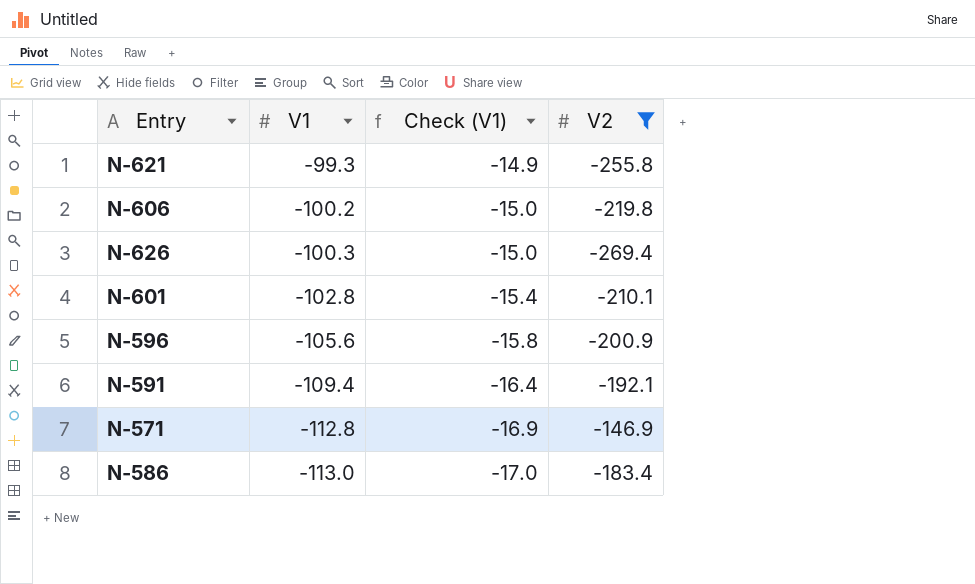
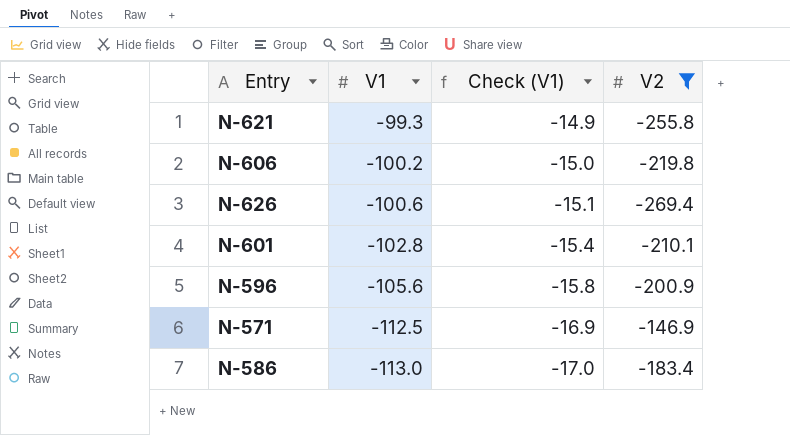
row N-591: -109.4 | -16.4 | -192.1 -> none
N-626 | V1: -100.3 -> -100.6
N-626 | Check (V1): -15.0 -> -15.1
N-571 | V1: -112.8 -> -112.5

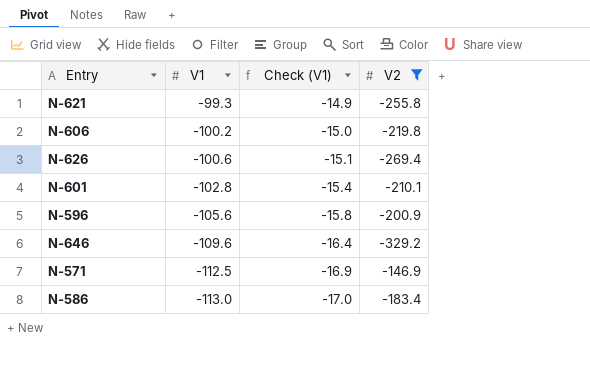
row N-646: none -> -109.6 | -16.4 | -329.2

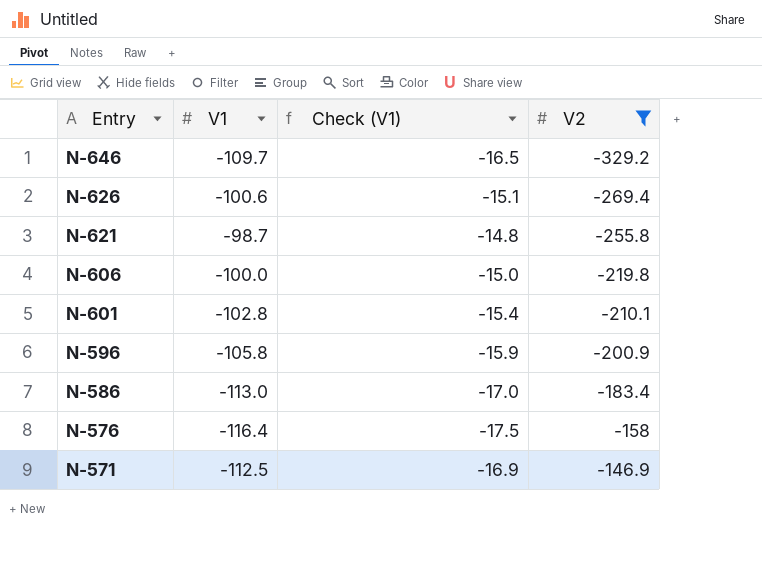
row order: V1 descending -> Entry descending
N-646 | V1: -109.6 -> -109.7
N-646 | Check (V1): -16.4 -> -16.5
N-621 | V1: -99.3 -> -98.7
N-621 | Check (V1): -14.9 -> -14.8
N-606 | V1: -100.2 -> -100.0
N-596 | V1: -105.6 -> -105.8
N-596 | Check (V1): -15.8 -> -15.9
row N-576: none -> -116.4 | -17.5 | -158

